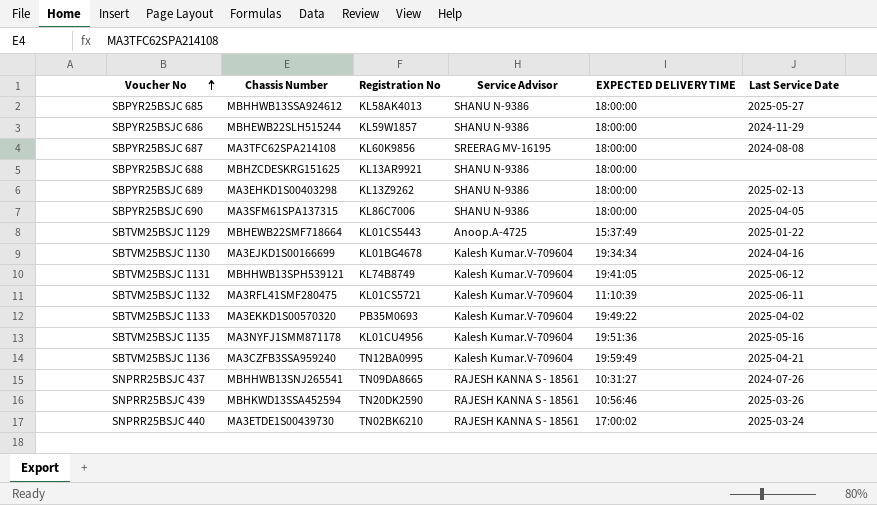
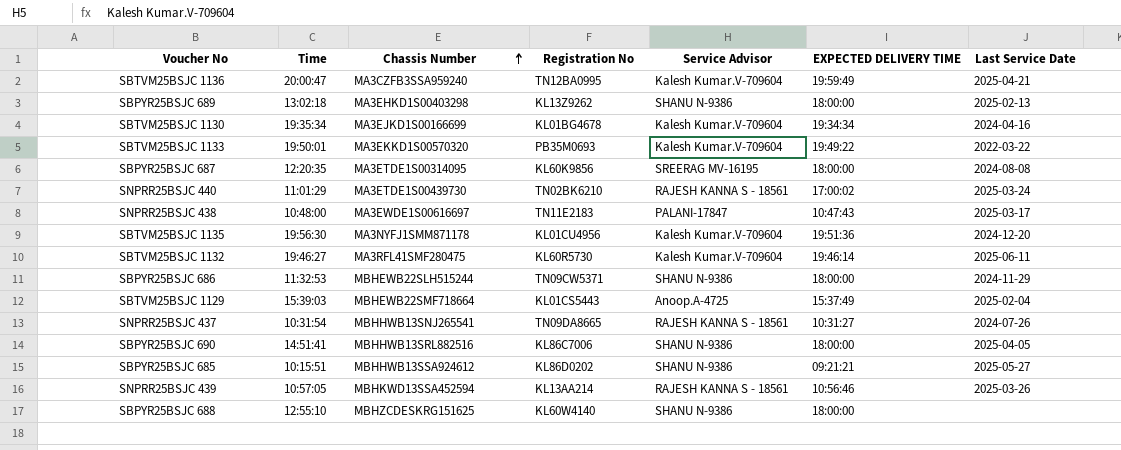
row order: Voucher No ascending -> Chassis Number ascending
column Time | position: none -> 2
row SBTVM25BSJC 1131: MBHHWB13SPH539121 | KL74B8749 | Kalesh Kumar.V-709604 | 19:41:05 | 2025-06-12 -> none
SBTVM25BSJC 1133 | Last Service Date: 2025-04-02 -> 2022-03-22
SBPYR25BSJC 687 | Chassis Number: MA3TFC62SPA214108 -> MA3ETDE1S00314095
row SNPRR25BSJC 438: none -> 10:48:00 | MA3EWDE1S00616697 | TN11E2183 | PALANI-17847 | 10:47:43 | 2025-03-17
SBTVM25BSJC 1135 | Last Service Date: 2025-05-16 -> 2024-12-20
SBTVM25BSJC 1132 | Registration No: KL01CS5721 -> KL60R5730
SBTVM25BSJC 1132 | EXPECTED DELIVERY TIME: 11:10:39 -> 19:46:14
SBPYR25BSJC 686 | Registration No: KL59W1857 -> TN09CW5371
SBTVM25BSJC 1129 | Last Service Date: 2025-01-22 -> 2025-02-04
SBPYR25BSJC 690 | Chassis Number: MA3SFM61SPA137315 -> MBHHWB13SRL882516
SBPYR25BSJC 685 | Registration No: KL58AK4013 -> KL86D0202
SBPYR25BSJC 685 | EXPECTED DELIVERY TIME: 18:00:00 -> 09:21:21
SNPRR25BSJC 439 | Registration No: TN20DK2590 -> KL13AA214
SBPYR25BSJC 688 | Registration No: KL13AR9921 -> KL60W4140

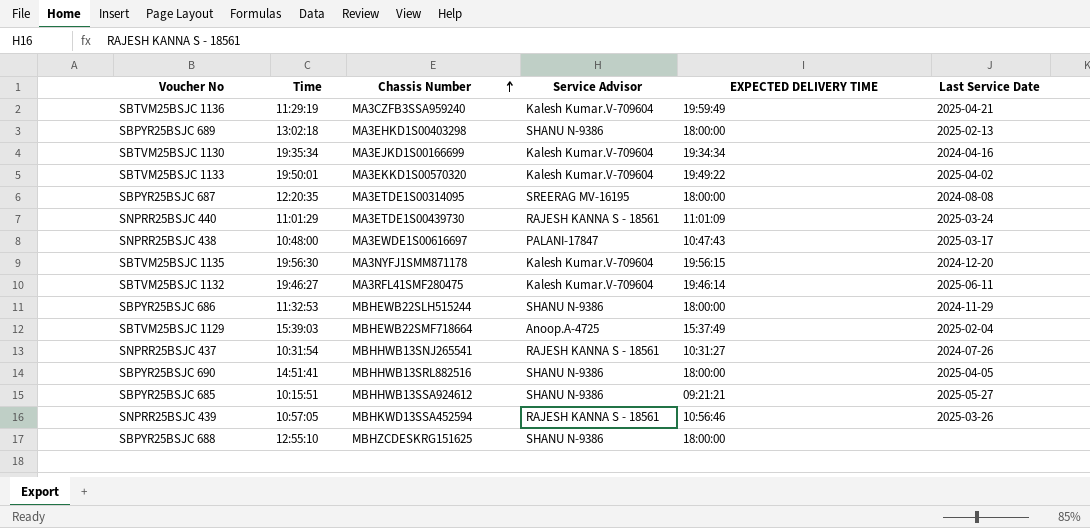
column Registration No | position: 4 -> none
SBTVM25BSJC 1136 | Time: 20:00:47 -> 11:29:19
SBTVM25BSJC 1133 | Last Service Date: 2022-03-22 -> 2025-04-02
SNPRR25BSJC 440 | EXPECTED DELIVERY TIME: 17:00:02 -> 11:01:09
SBTVM25BSJC 1135 | EXPECTED DELIVERY TIME: 19:51:36 -> 19:56:15

